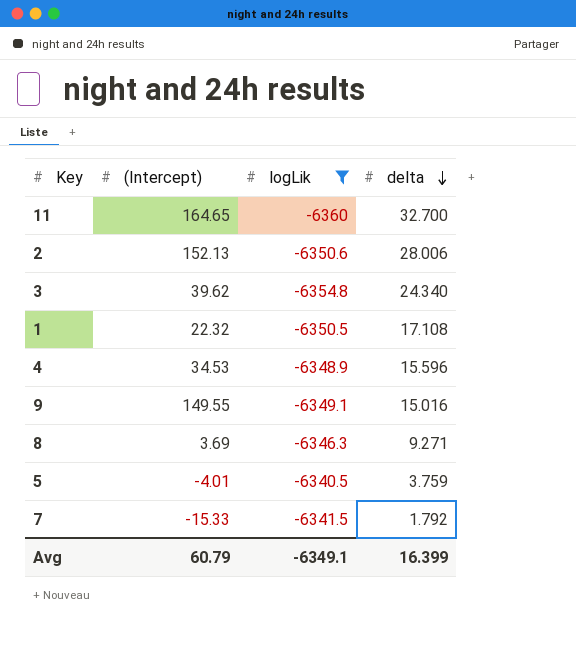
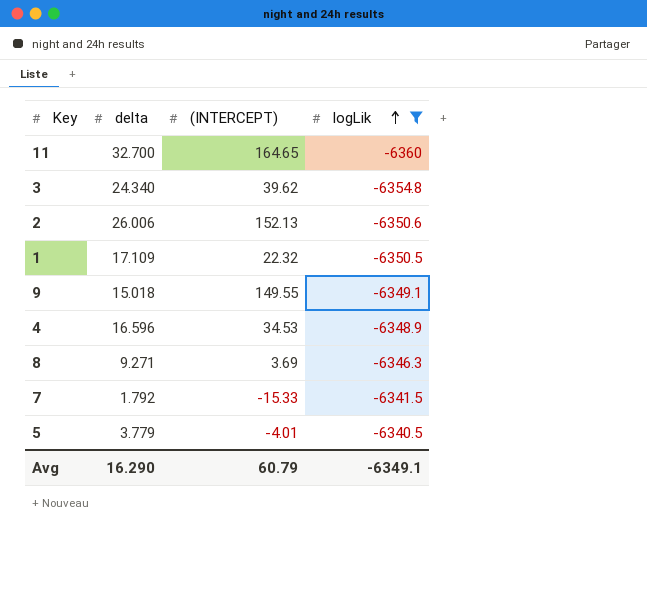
row order: delta descending -> logLik ascending
column delta | position: 4 -> 2
column name: (Intercept) -> (INTERCEPT)
2 | delta: 28.006 -> 26.006
1 | delta: 17.108 -> 17.109
9 | delta: 15.016 -> 15.018
4 | delta: 15.596 -> 16.596
5 | delta: 3.759 -> 3.779
Avg | delta: 16.399 -> 16.290

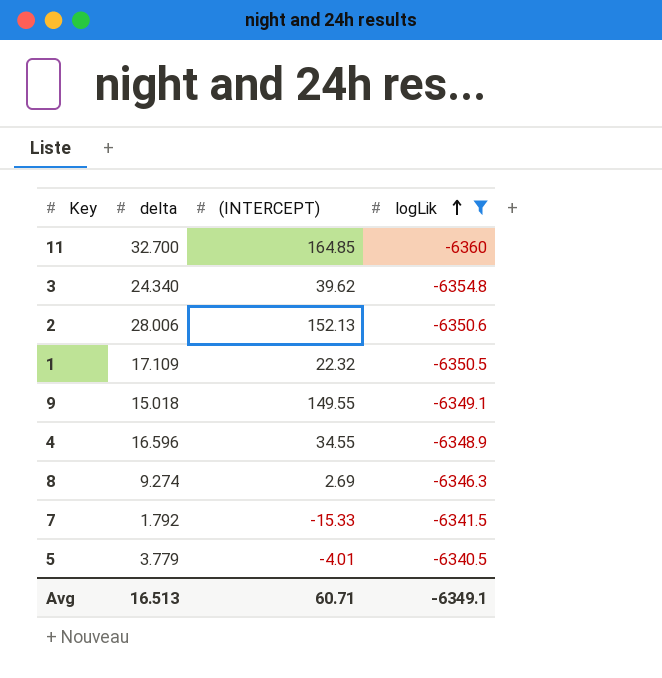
11 | (INTERCEPT): 164.65 -> 164.85
2 | delta: 26.006 -> 28.006
4 | (INTERCEPT): 34.53 -> 34.55
8 | delta: 9.271 -> 9.274
8 | (INTERCEPT): 3.69 -> 2.69
Avg | delta: 16.290 -> 16.513
Avg | (INTERCEPT): 60.79 -> 60.71

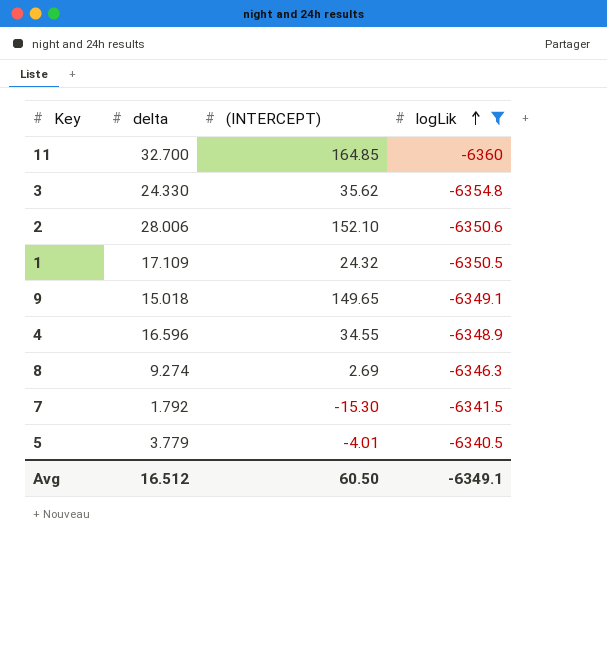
3 | delta: 24.340 -> 24.330
3 | (INTERCEPT): 39.62 -> 35.62
2 | (INTERCEPT): 152.13 -> 152.10
1 | (INTERCEPT): 22.32 -> 24.32
9 | (INTERCEPT): 149.55 -> 149.65
7 | (INTERCEPT): -15.33 -> -15.30
Avg | delta: 16.513 -> 16.512
Avg | (INTERCEPT): 60.71 -> 60.50

